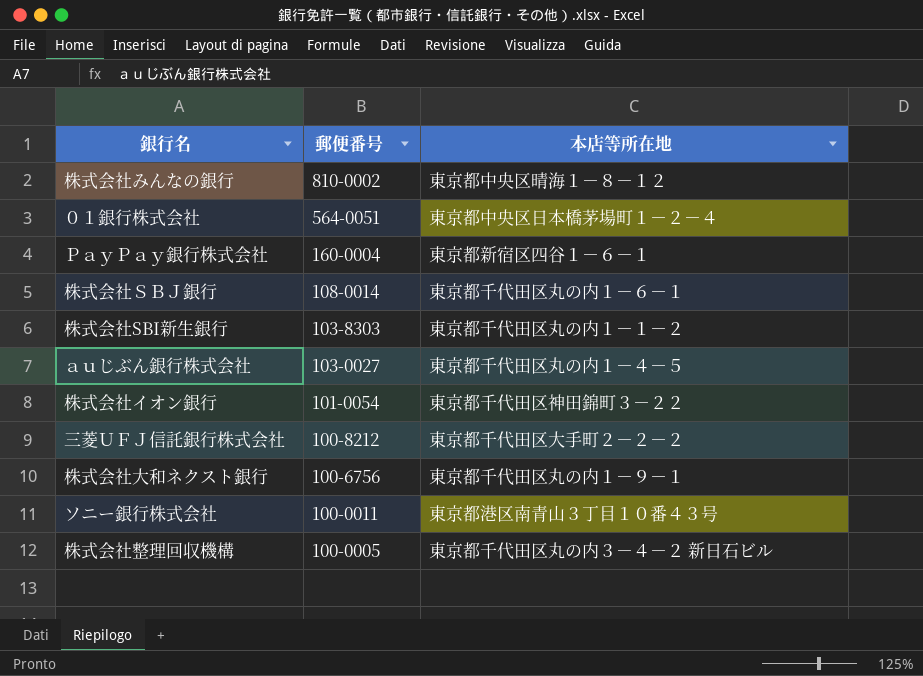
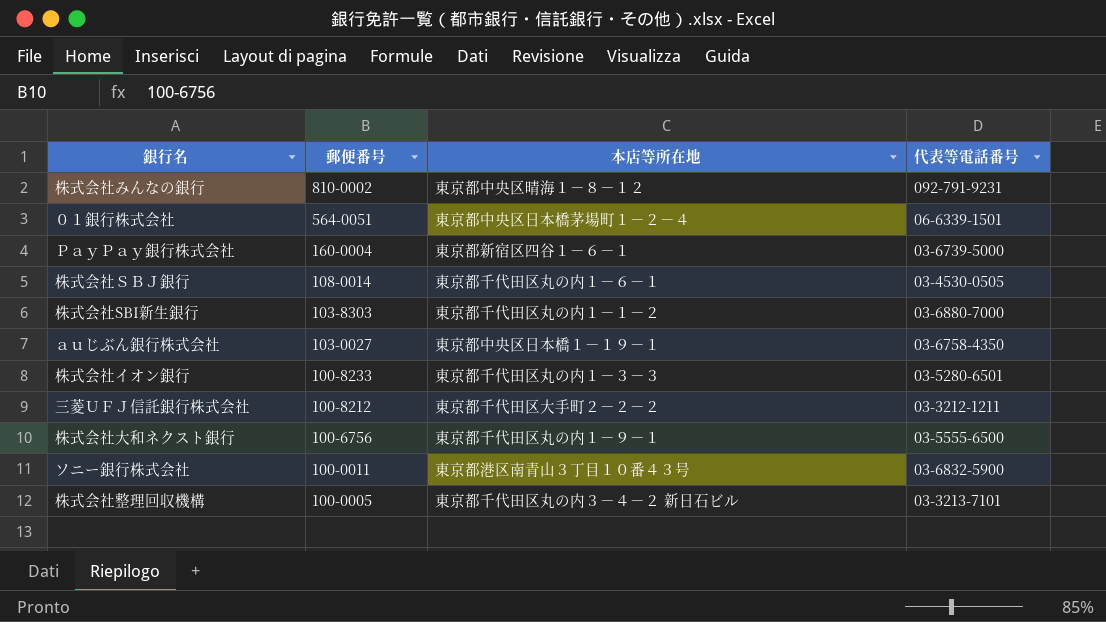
column 代表等電話番号 | position: none -> 4
ａｕじぶん銀行株式会社 | 本店等所在地: 東京都千代田区丸の内１－４－５ -> 東京都中央区日本橋１－１９－１
株式会社イオン銀行 | 郵便番号: 101-0054 -> 100-8233
株式会社イオン銀行 | 本店等所在地: 東京都千代田区神田錦町３－２２ -> 東京都千代田区丸の内１－３－３

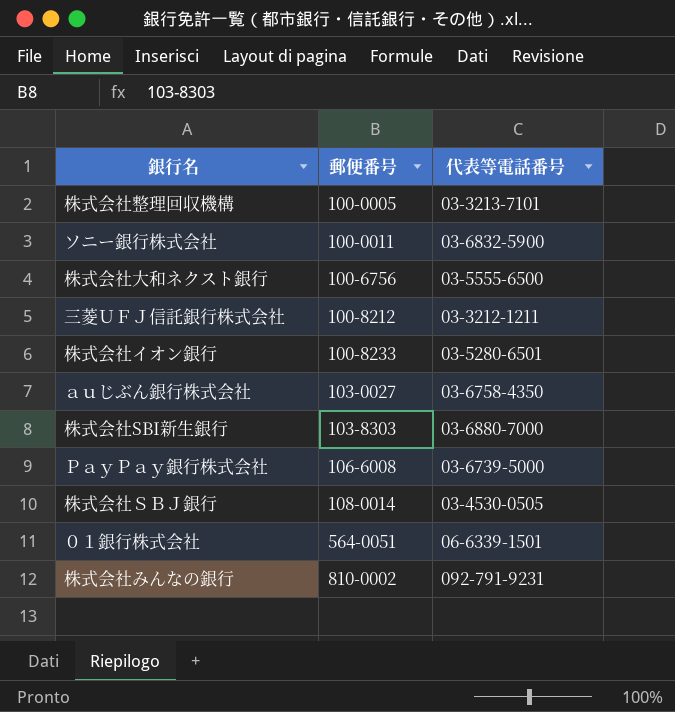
row order: 郵便番号 descending -> 郵便番号 ascending
column 本店等所在地 | position: 3 -> none
ＰａｙＰａｙ銀行株式会社 | 郵便番号: 160-0004 -> 106-6008

